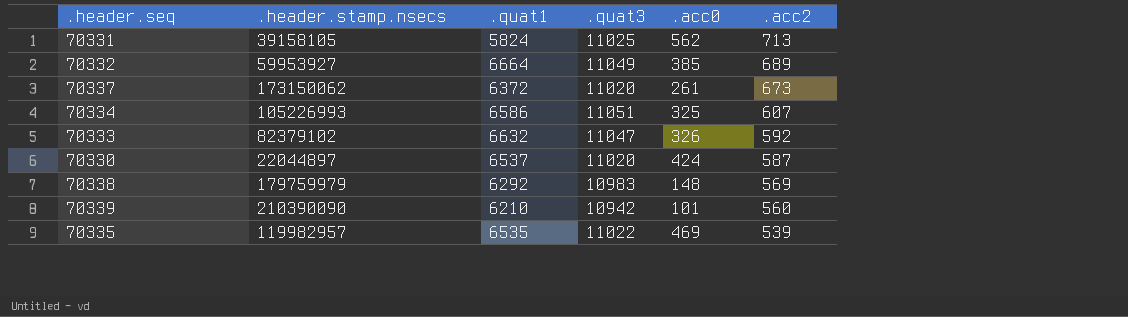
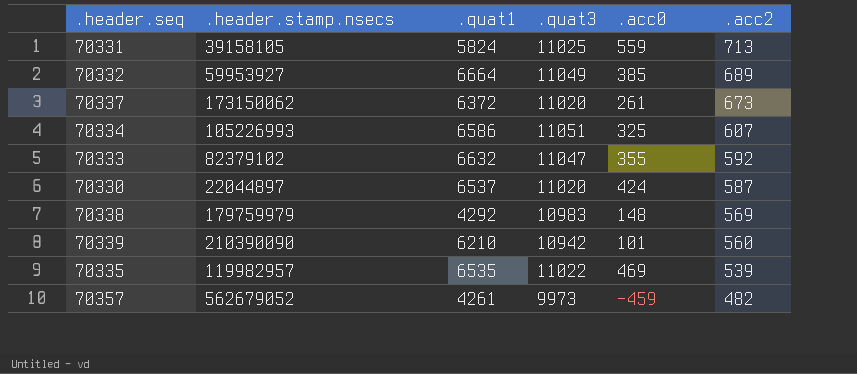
70331 | .acc0: 562 -> 559
70333 | .acc0: 326 -> 355
70338 | .quat1: 6292 -> 4292
row 70357: none -> 562679052 | 4261 | 9973 | -459 | 482

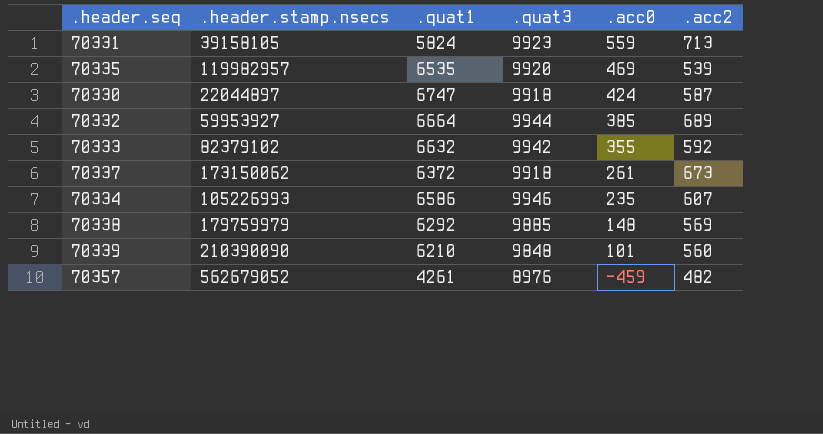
row order: .acc2 descending -> .acc0 descending
70331 | .quat3: 11025 -> 9923
70335 | .quat3: 11022 -> 9920
70330 | .quat1: 6537 -> 6747
70330 | .quat3: 11020 -> 9918
70332 | .quat3: 11049 -> 9944
70333 | .quat3: 11047 -> 9942
70337 | .quat3: 11020 -> 9918
70334 | .quat3: 11051 -> 9946
70334 | .acc0: 325 -> 235
70338 | .quat1: 4292 -> 6292
70338 | .quat3: 10983 -> 9885
70339 | .quat3: 10942 -> 9848
70357 | .quat3: 9973 -> 8976

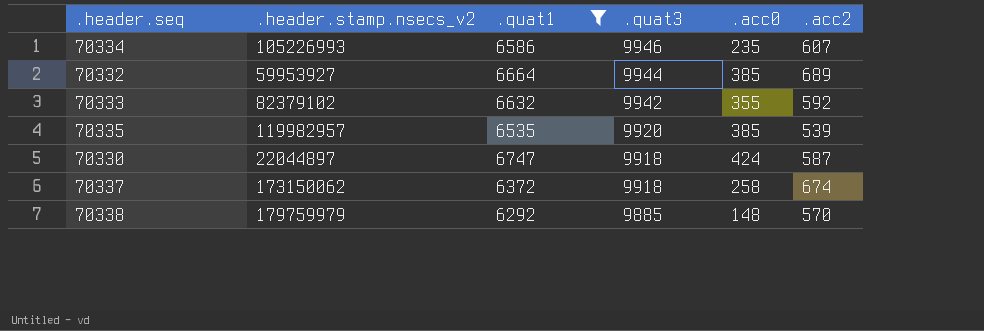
filter: none -> .quat1 >= 6292
row order: .acc0 descending -> .quat3 descending
column name: .header.stamp.nsecs -> .header.stamp.nsecs_v2
70335 | .acc0: 469 -> 385
70337 | .acc0: 261 -> 258
70337 | .acc2: 673 -> 674
70338 | .acc2: 569 -> 570

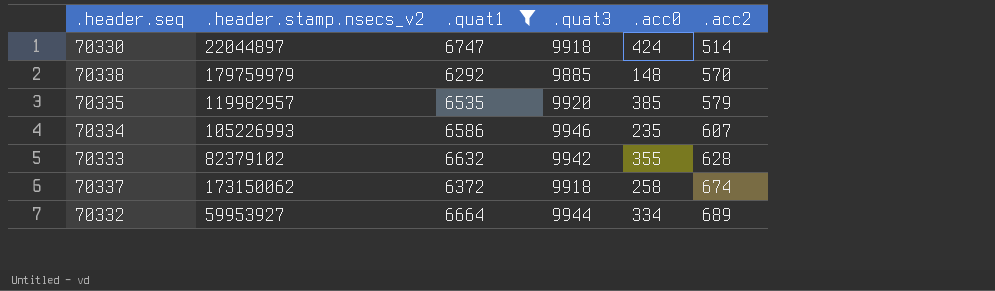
row order: .quat3 descending -> .acc2 ascending
70330 | .acc2: 587 -> 514
70335 | .acc2: 539 -> 579
70333 | .acc2: 592 -> 628
70332 | .acc0: 385 -> 334

